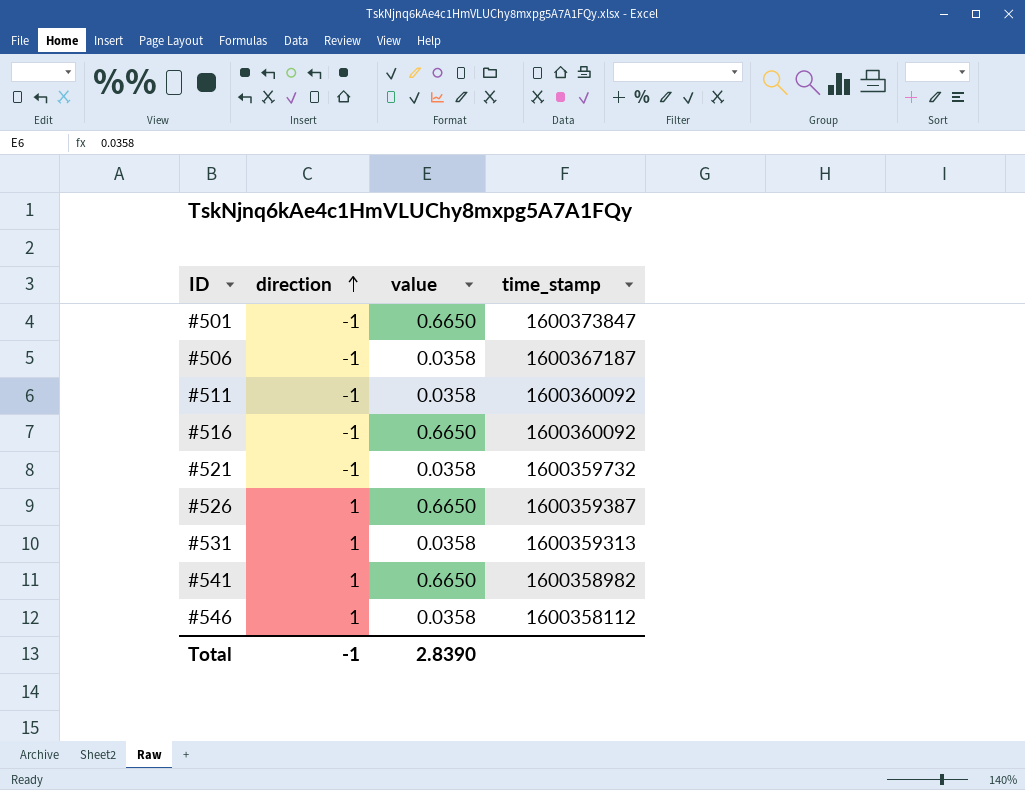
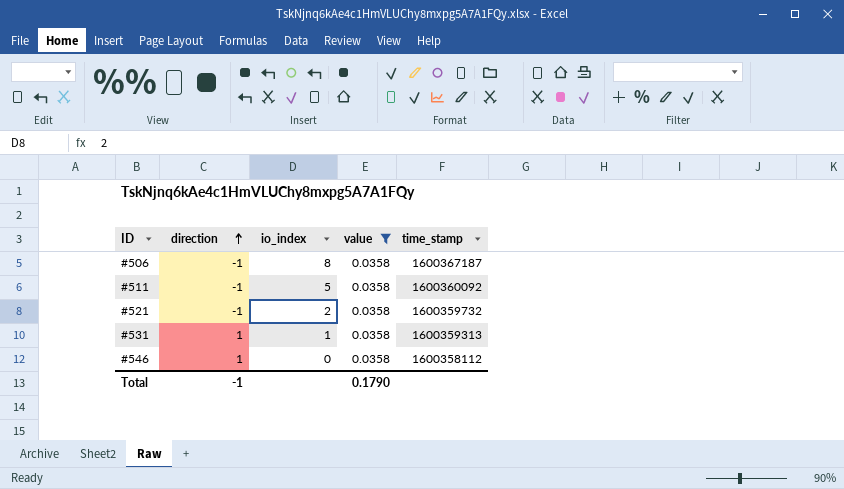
filter: none -> value = 0.0358
column io_index | position: none -> 3
Total | value: 2.8390 -> 0.1790

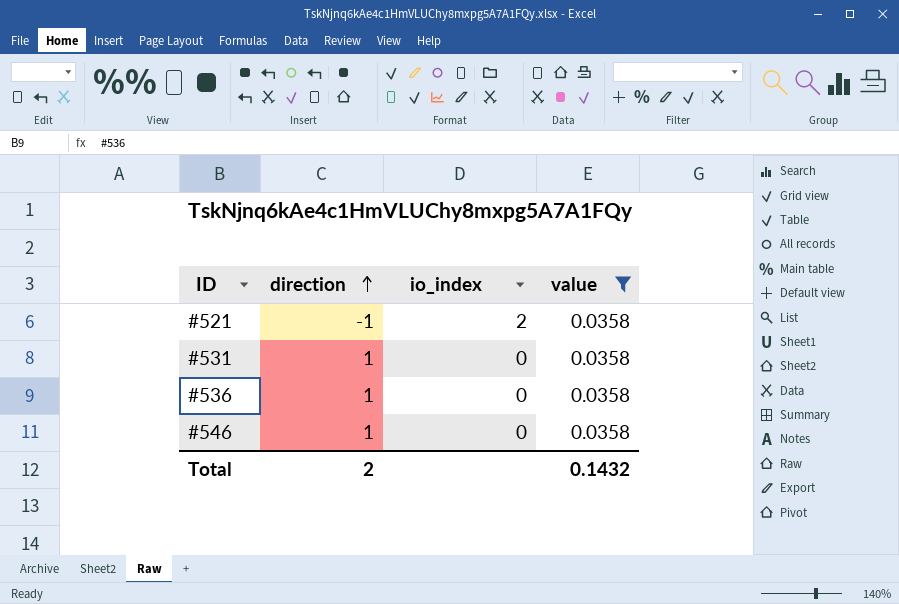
column time_stamp | position: 5 -> none
row #506: -1 | 8 | 0.0358 | 1600367187 -> none
row #511: -1 | 5 | 0.0358 | 1600360092 -> none
#531 | io_index: 1 -> 0
row #536: none -> 1 | 0 | 0.0358
Total | direction: -1 -> 2
Total | value: 0.1790 -> 0.1432

